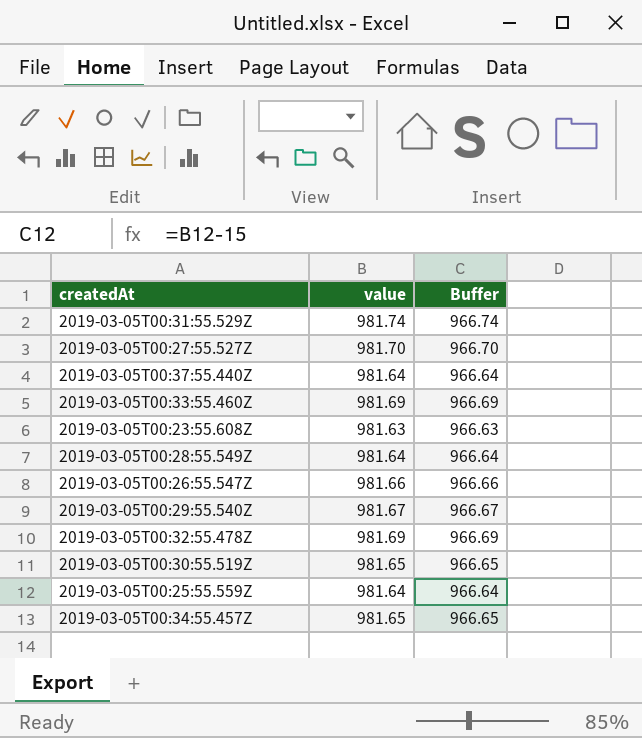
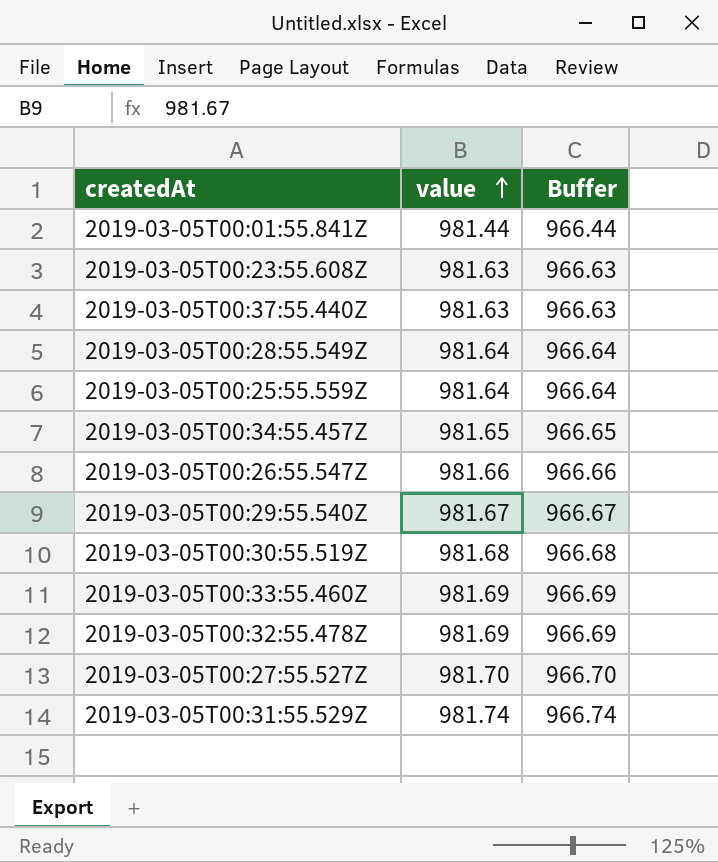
row order: none -> value ascending
row 2019-03-05T00:01:55.841Z: none -> 981.44 | 966.44
2019-03-05T00:37:55.440Z | value: 981.64 -> 981.63
2019-03-05T00:37:55.440Z | Buffer: 966.64 -> 966.63
2019-03-05T00:30:55.519Z | value: 981.65 -> 981.68
2019-03-05T00:30:55.519Z | Buffer: 966.65 -> 966.68

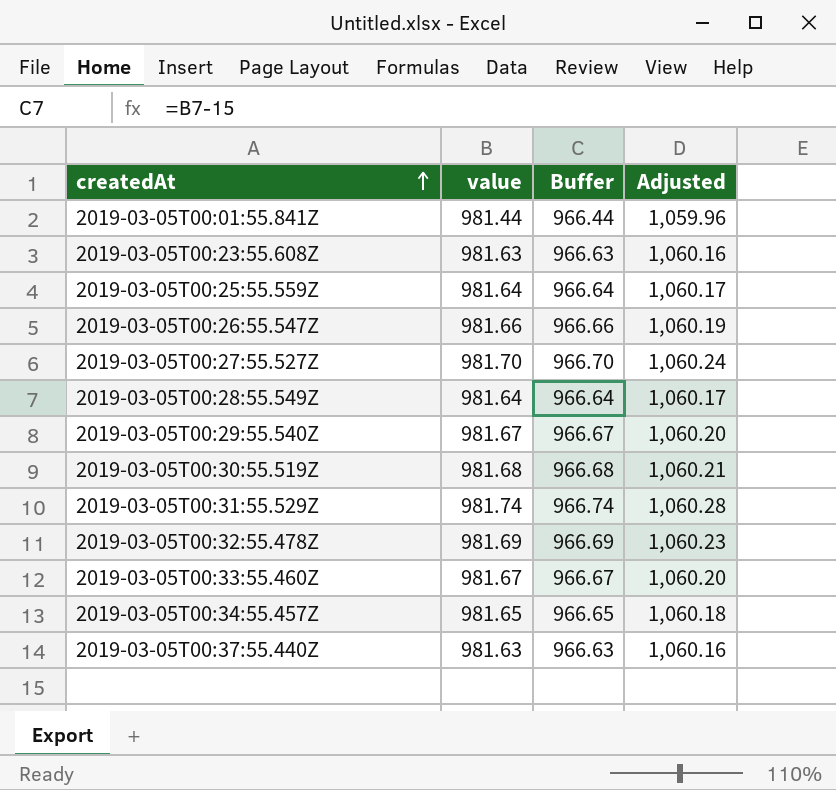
row order: value ascending -> createdAt ascending
column Adjusted | formula: none -> [value] * 1.08
2019-03-05T00:33:55.460Z | value: 981.69 -> 981.67
2019-03-05T00:33:55.460Z | Buffer: 966.69 -> 966.67

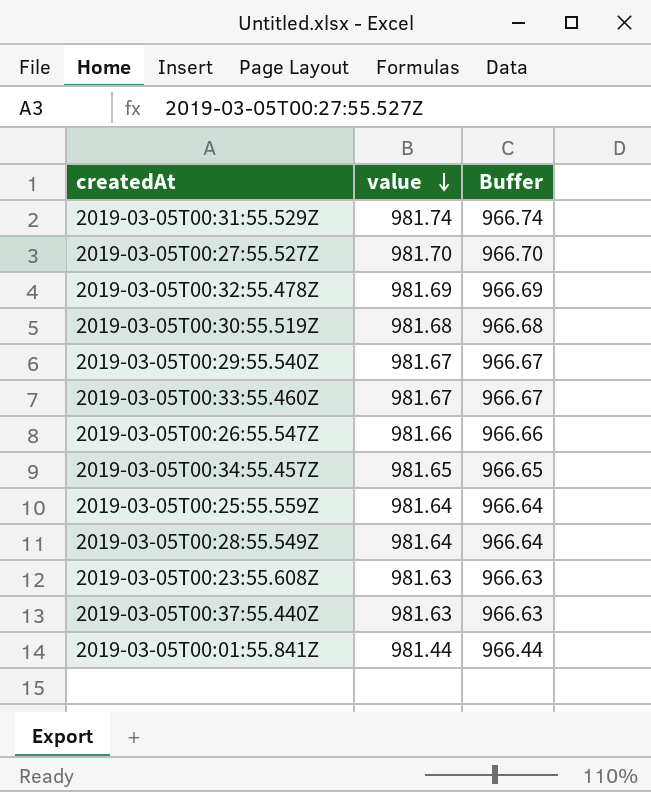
row order: createdAt ascending -> value descending
column Adjusted | formula: [value] * 1.08 -> none

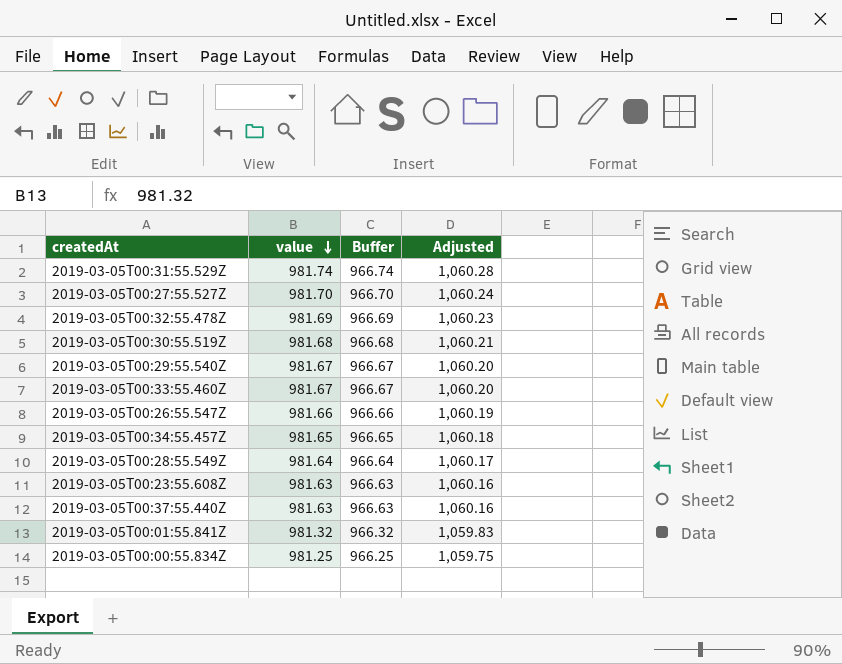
column Adjusted | formula: none -> [value] * 1.08
row 2019-03-05T00:25:55.559Z: 981.64 | 966.64 -> none
2019-03-05T00:01:55.841Z | value: 981.44 -> 981.32
2019-03-05T00:01:55.841Z | Buffer: 966.44 -> 966.32
row 2019-03-05T00:00:55.834Z: none -> 981.25 | 966.25 | 1,059.75

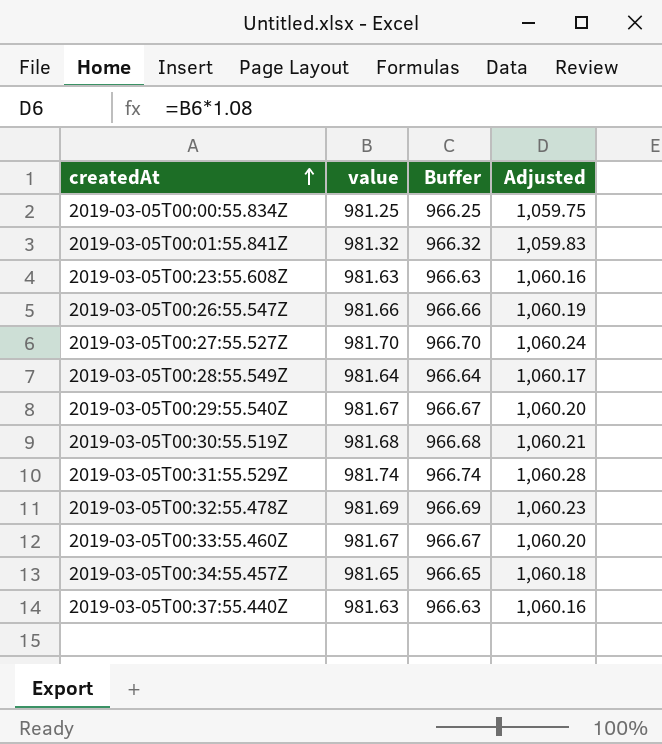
row order: value descending -> createdAt ascending

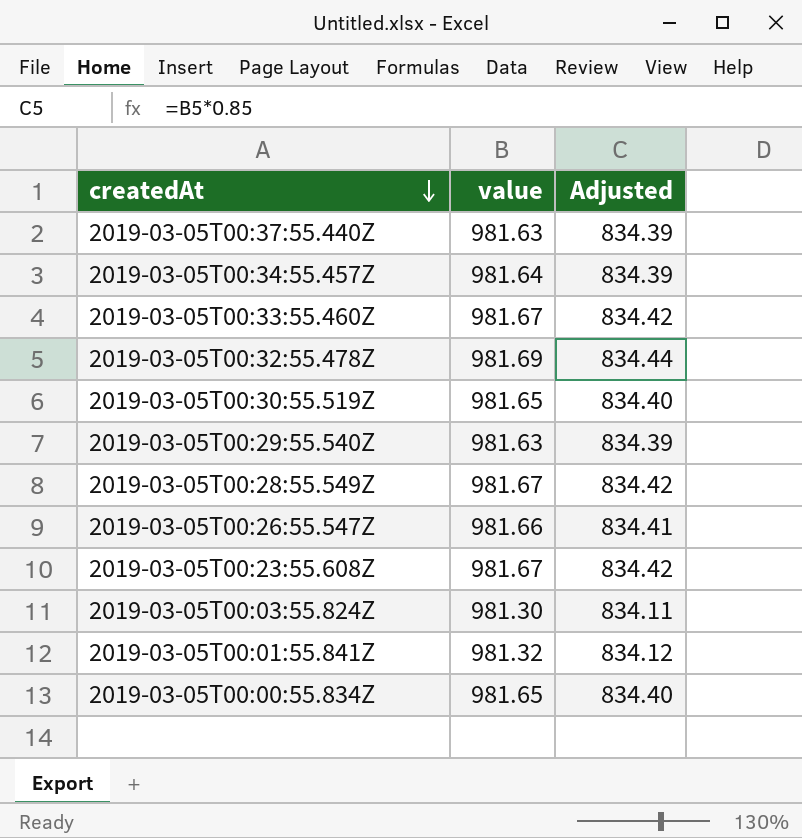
row order: createdAt ascending -> createdAt descending
column Buffer | formula: [value] - 15 -> none
column Adjusted | formula: [value] * 1.08 -> [value] * 0.85
row 2019-03-05T00:27:55.527Z: 981.70 | 966.70 | 1,060.24 -> none
row 2019-03-05T00:31:55.529Z: 981.74 | 966.74 | 1,060.28 -> none
2019-03-05T00:34:55.457Z | value: 981.65 -> 981.64
2019-03-05T00:30:55.519Z | value: 981.68 -> 981.65
2019-03-05T00:29:55.540Z | value: 981.67 -> 981.63
2019-03-05T00:28:55.549Z | value: 981.64 -> 981.67
2019-03-05T00:23:55.608Z | value: 981.63 -> 981.67
row 2019-03-05T00:03:55.824Z: none -> 981.30 | 834.11
2019-03-05T00:00:55.834Z | value: 981.25 -> 981.65

